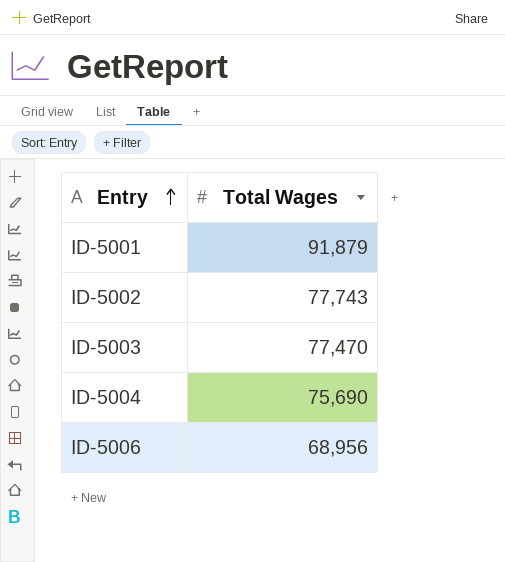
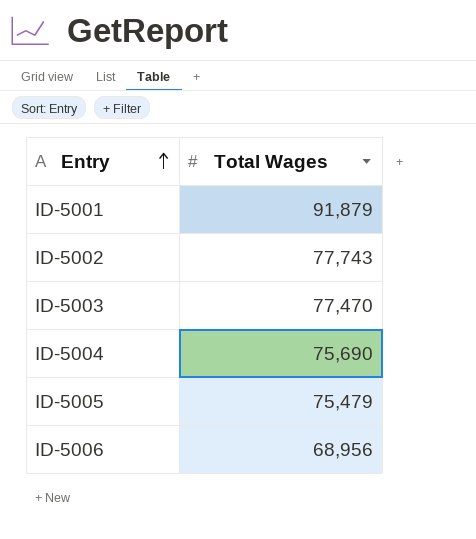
row ID-5005: none -> 75,479

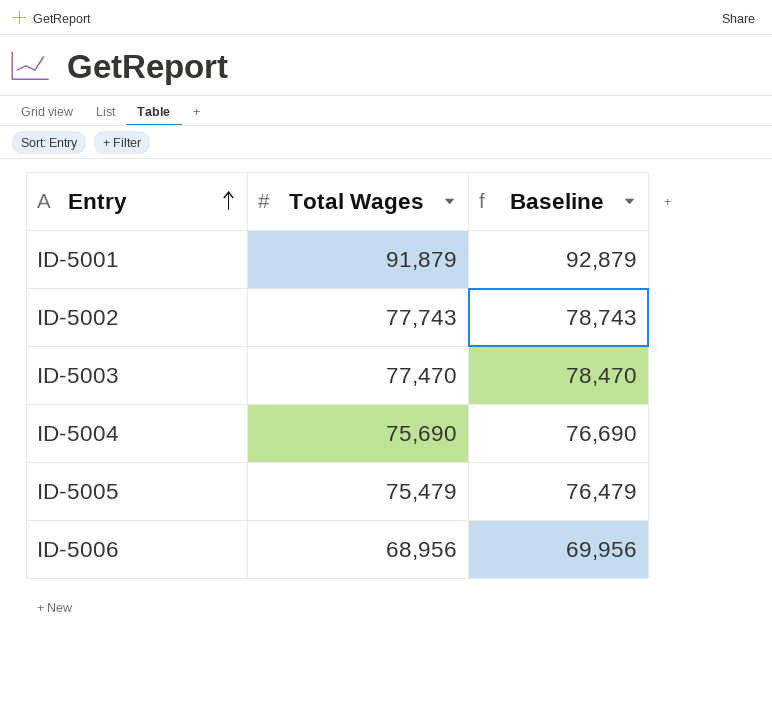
column Baseline | formula: none -> [Total Wages] + 1000

